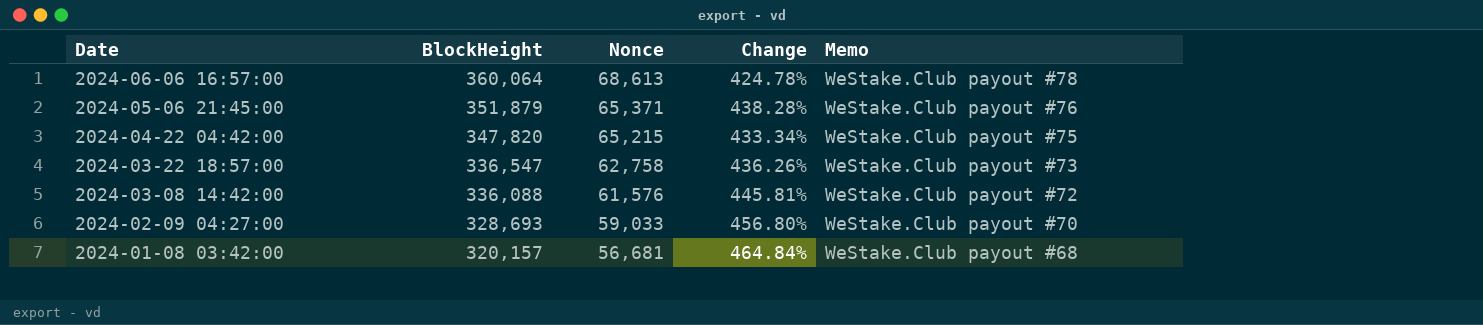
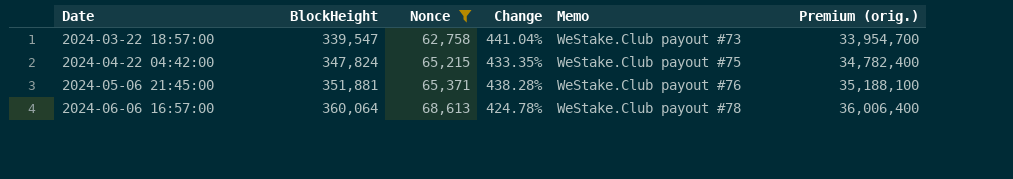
filter: none -> Nonce >= 62,758
row order: Date descending -> Date ascending
column Premium (orig.) | formula: none -> [BlockHeight] * 100
2024-03-22 18:57:00 | BlockHeight: 336,547 -> 339,547
2024-03-22 18:57:00 | Change: 436.26% -> 441.04%
2024-04-22 04:42:00 | BlockHeight: 347,820 -> 347,824
2024-04-22 04:42:00 | Change: 433.34% -> 433.35%
2024-05-06 21:45:00 | BlockHeight: 351,879 -> 351,881

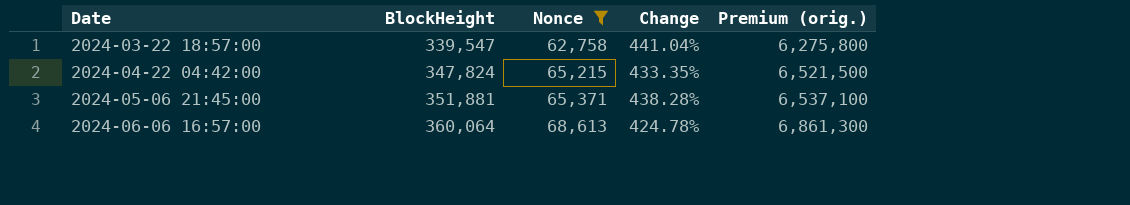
column Memo | position: 5 -> none
column Premium (orig.) | formula: [BlockHeight] * 100 -> [Nonce] * 100

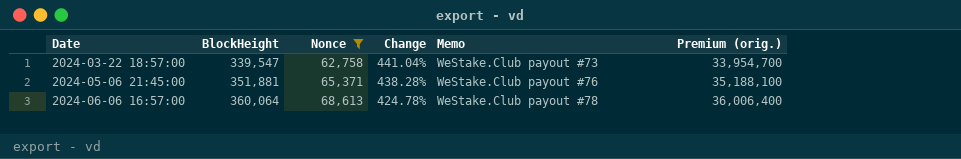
column Memo | position: none -> 5
column Premium (orig.) | formula: [Nonce] * 100 -> [BlockHeight] * 100
row 2024-04-22 04:42:00: 347,824 | 65,215 | 433.35% | 6,521,500 -> none

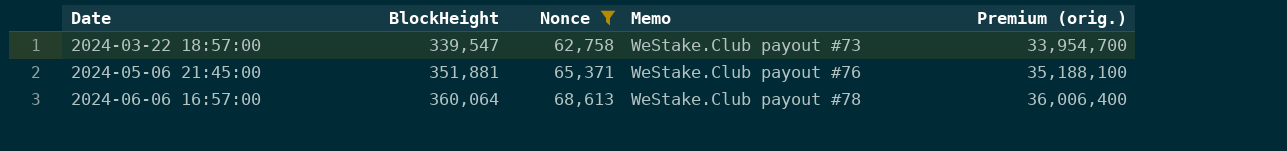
column Change | formula: ([BlockHeight] - [Nonce]) / [Nonce] -> none

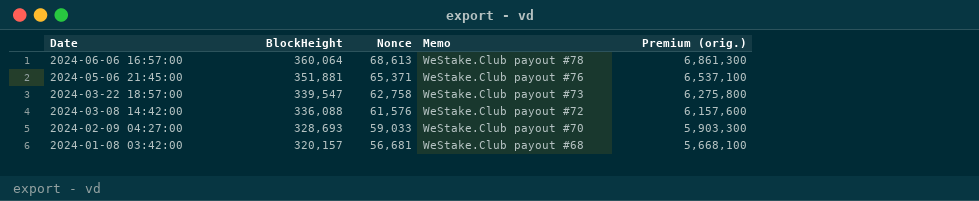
filter: Nonce >= 62,758 -> none
row order: Date ascending -> Date descending
column Premium (orig.) | formula: [BlockHeight] * 100 -> [Nonce] * 100

